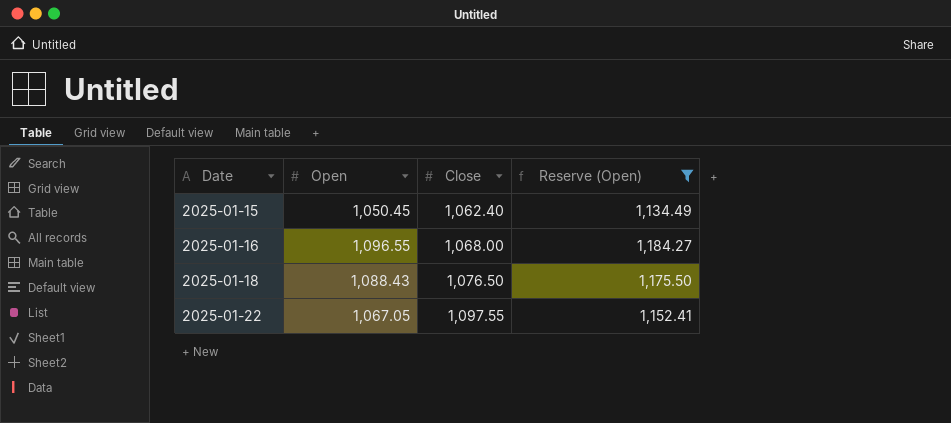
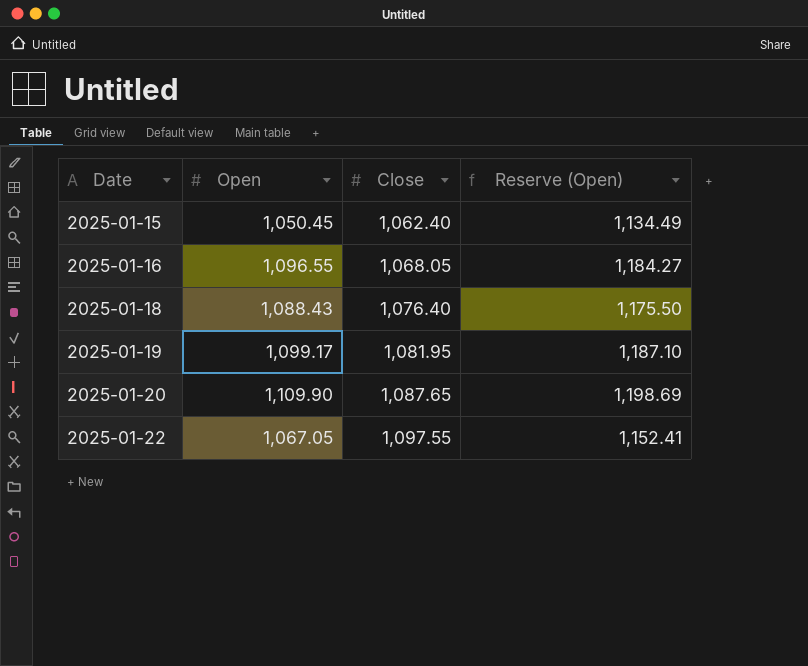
filter: Reserve (Open) <= 1,184.27 -> none
2025-01-16 | Close: 1,068.00 -> 1,068.05
2025-01-18 | Close: 1,076.50 -> 1,076.40

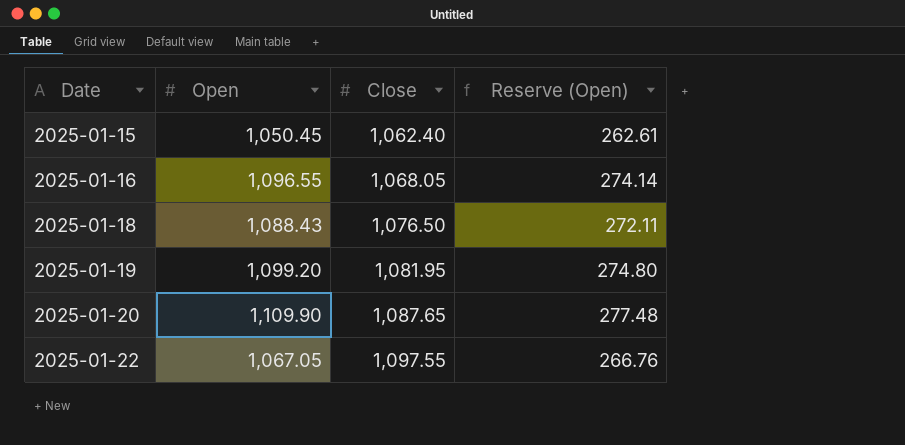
column Reserve (Open) | formula: [Open] * 1.08 -> [Open] * 0.25
2025-01-18 | Close: 1,076.40 -> 1,076.50
2025-01-19 | Open: 1,099.17 -> 1,099.20

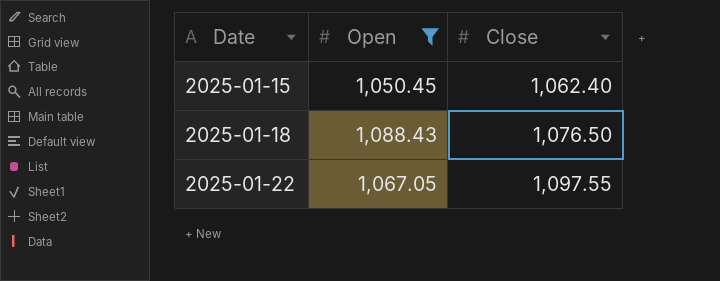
filter: none -> Open <= 1,088.43
column Reserve (Open) | formula: [Open] * 0.25 -> none

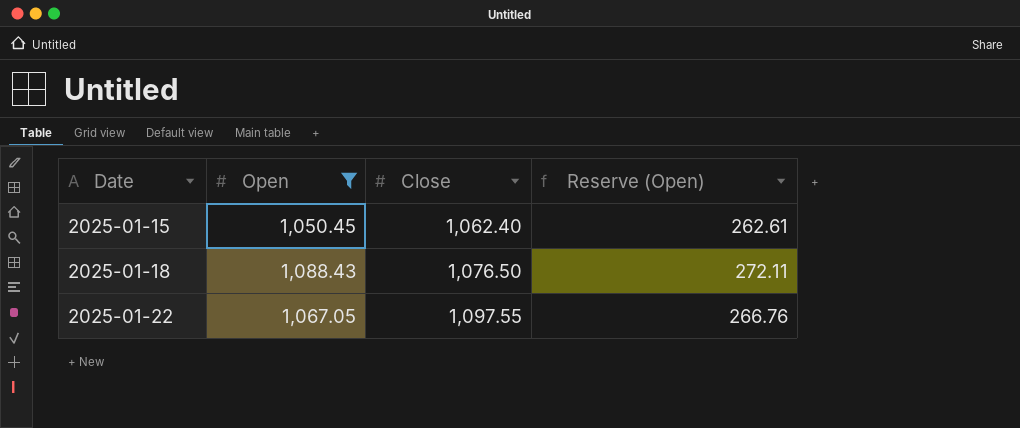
column Reserve (Open) | formula: none -> [Open] * 0.25

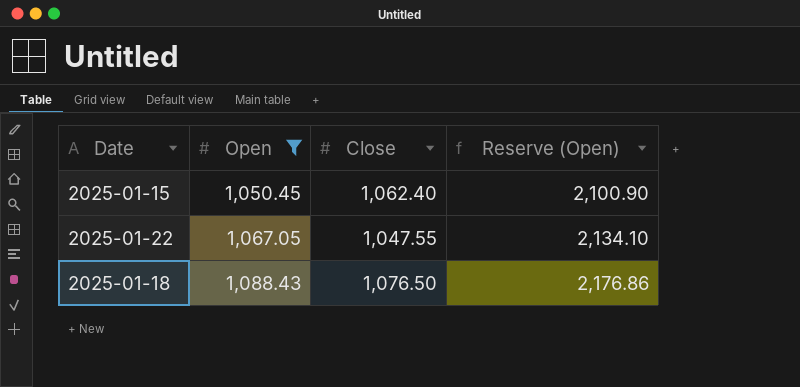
row order: Date ascending -> Open ascending
column Reserve (Open) | formula: [Open] * 0.25 -> [Open] * 2
2025-01-22 | Close: 1,097.55 -> 1,047.55

